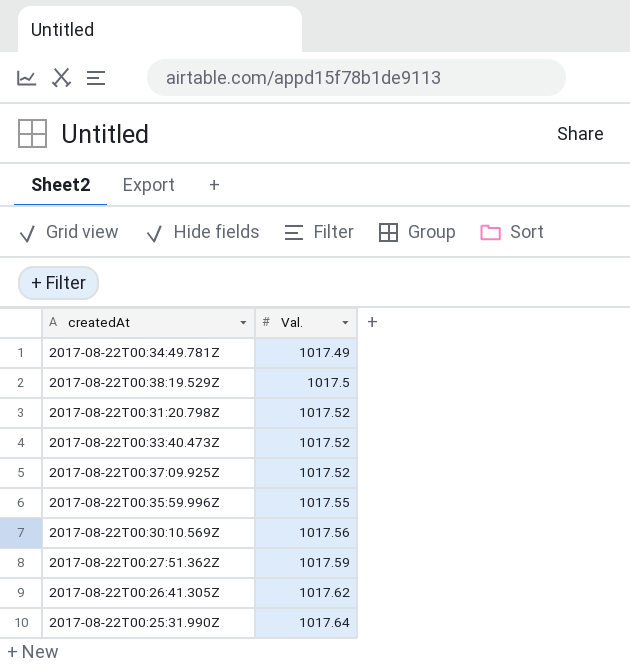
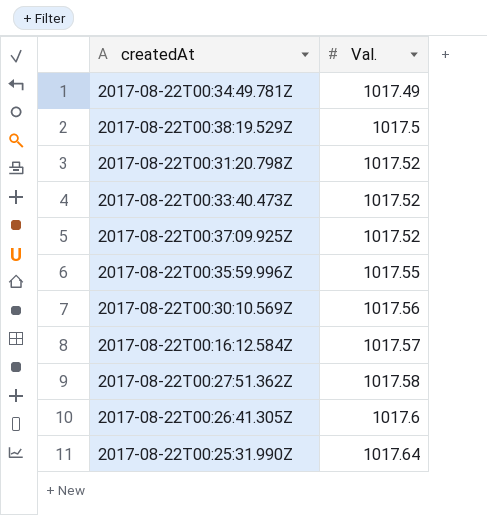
row 2017-08-22T00:16:12.584Z: none -> 1017.57
2017-08-22T00:27:51.362Z | Val.: 1017.59 -> 1017.58
2017-08-22T00:26:41.305Z | Val.: 1017.62 -> 1017.6

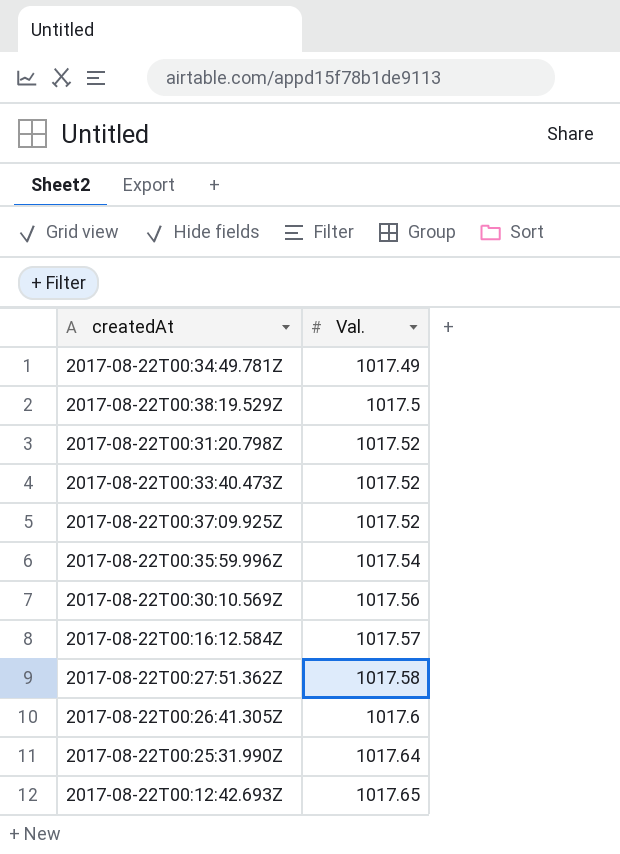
2017-08-22T00:35:59.996Z | Val.: 1017.55 -> 1017.54
row 2017-08-22T00:12:42.693Z: none -> 1017.65

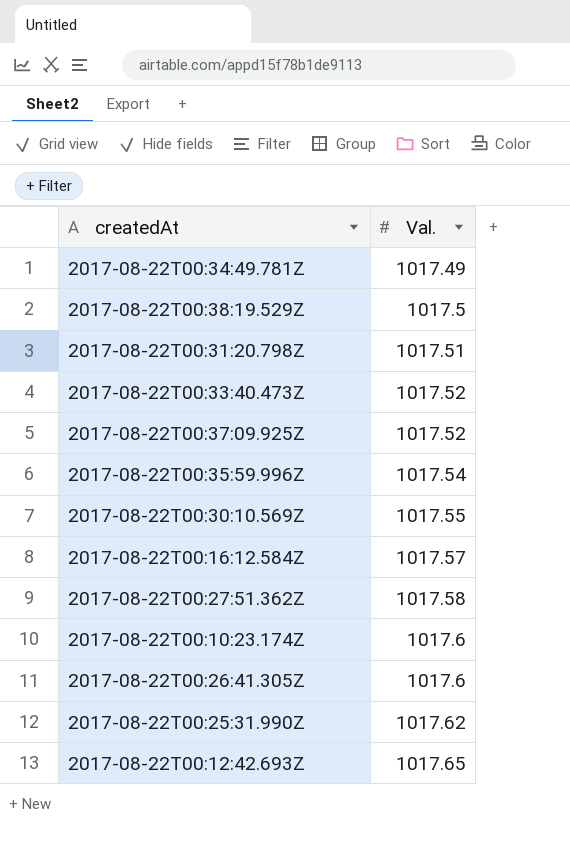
2017-08-22T00:31:20.798Z | Val.: 1017.52 -> 1017.51
2017-08-22T00:30:10.569Z | Val.: 1017.56 -> 1017.55
row 2017-08-22T00:10:23.174Z: none -> 1017.6
2017-08-22T00:25:31.990Z | Val.: 1017.64 -> 1017.62

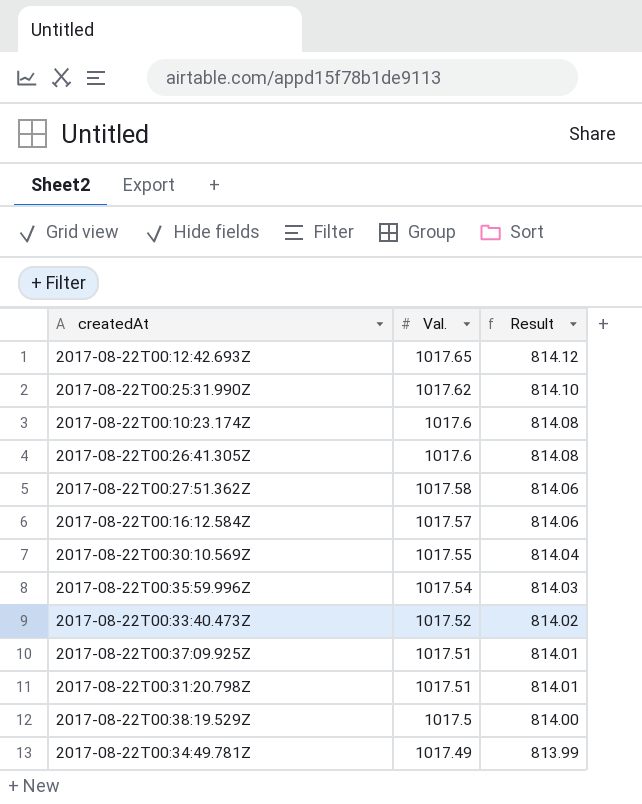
row order: Val. ascending -> Val. descending
column Result | formula: none -> [Val.] * 0.8
2017-08-22T00:37:09.925Z | Val.: 1017.52 -> 1017.51

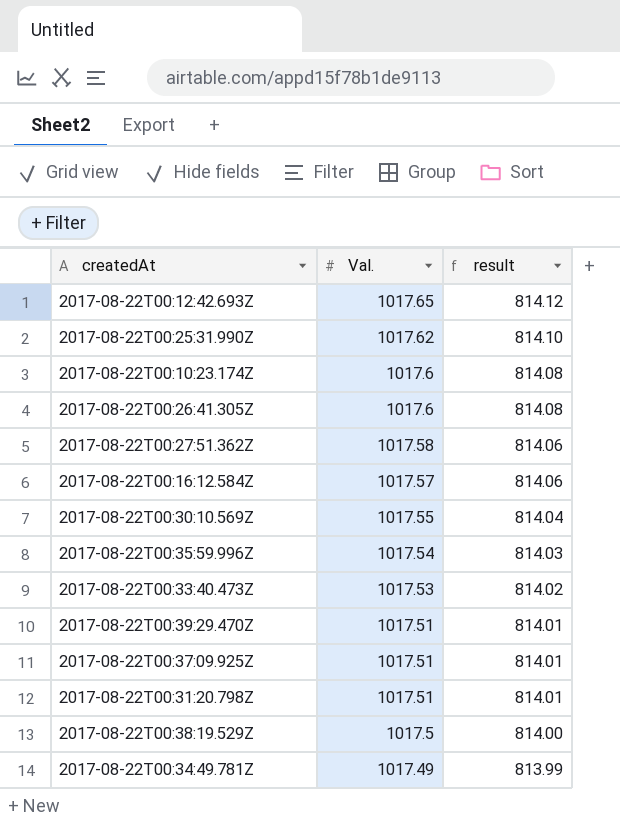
column name: Result -> result
2017-08-22T00:33:40.473Z | Val.: 1017.52 -> 1017.53
row 2017-08-22T00:39:29.470Z: none -> 1017.51 | 814.01

